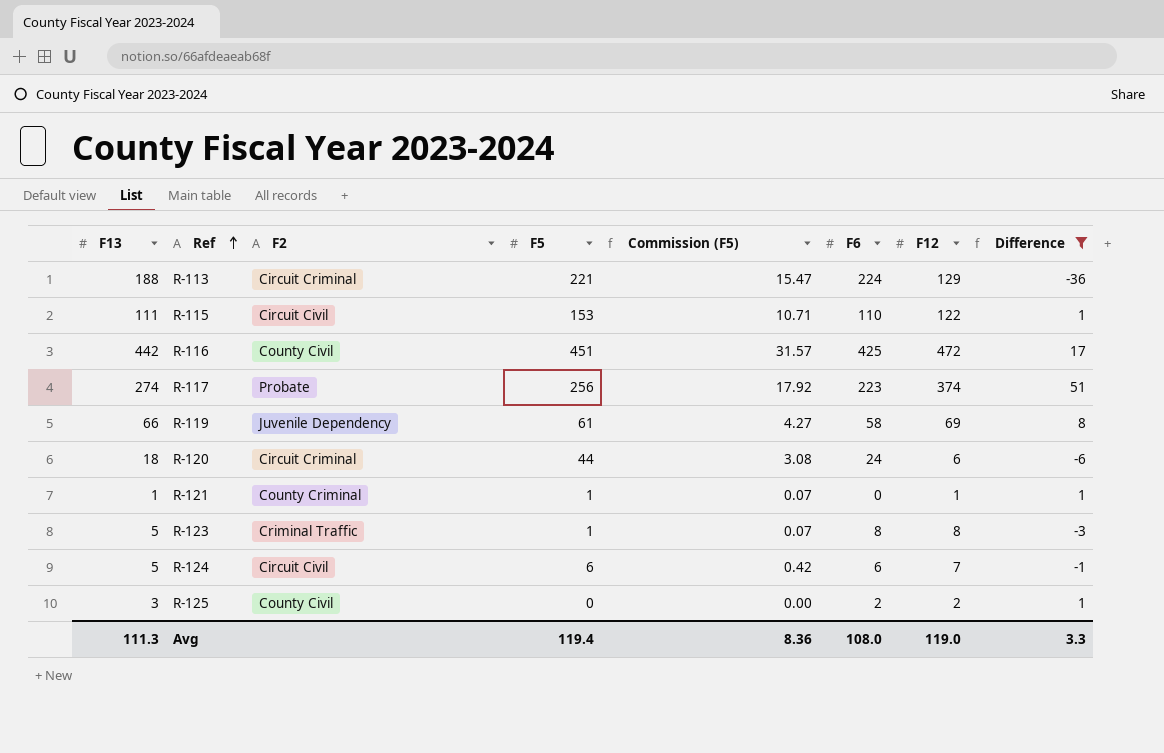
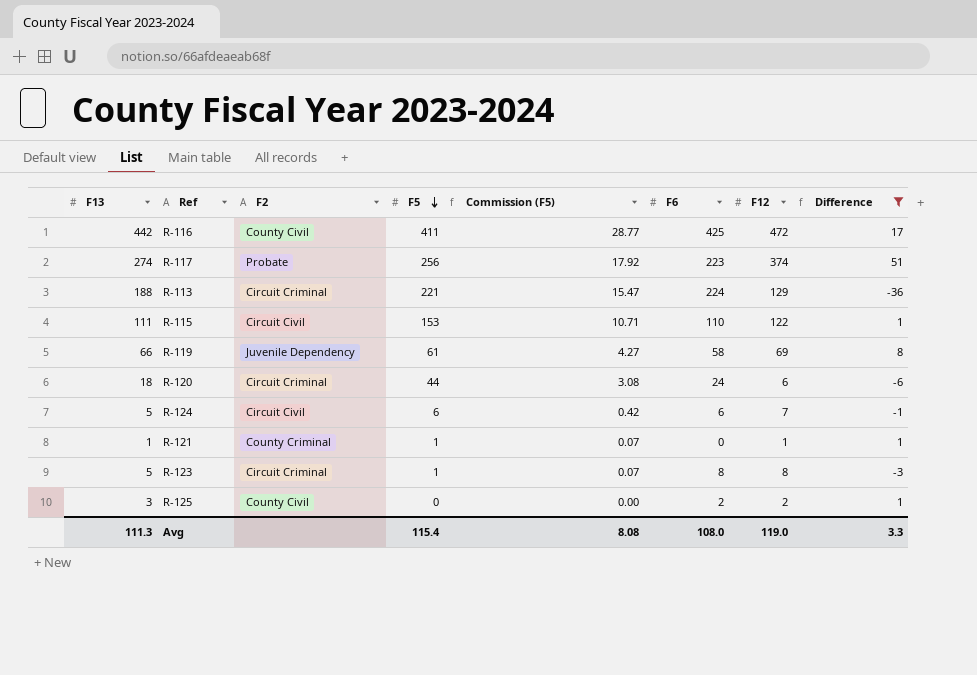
row order: Ref ascending -> F5 descending
R-116 | F5: 451 -> 411
R-116 | Commission (F5): 31.57 -> 28.77
R-123 | F2: Criminal Traffic -> Circuit Criminal
Avg | F5: 119.4 -> 115.4
Avg | Commission (F5): 8.36 -> 8.08

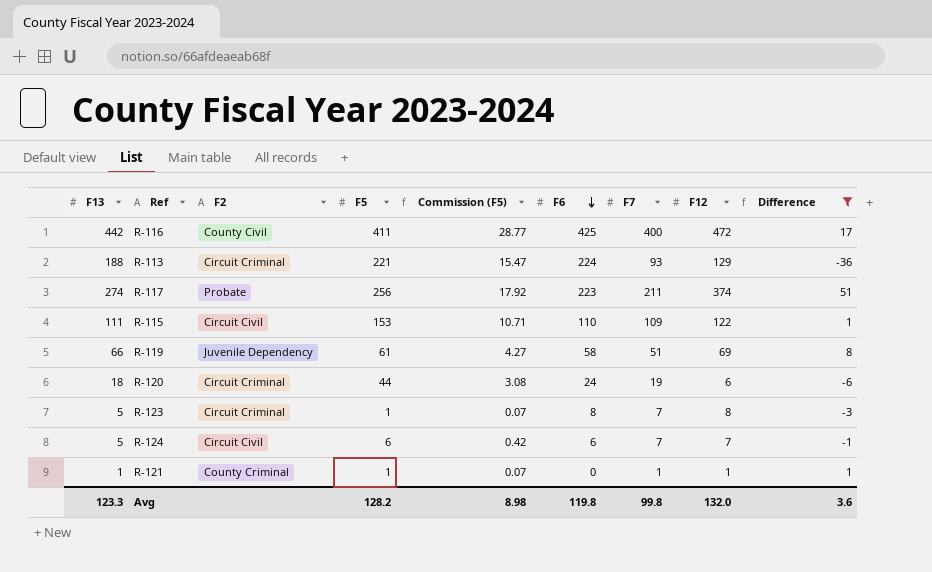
row order: F5 descending -> F6 descending
column F7 | position: none -> 7
row R-125: 3 | County Civil | 0 | 0.00 | 2 | 2 | 1 -> none
Avg | F13: 111.3 -> 123.3
Avg | F5: 115.4 -> 128.2
Avg | Commission (F5): 8.08 -> 8.98
Avg | F6: 108.0 -> 119.8
Avg | F12: 119.0 -> 132.0
Avg | Difference: 3.3 -> 3.6

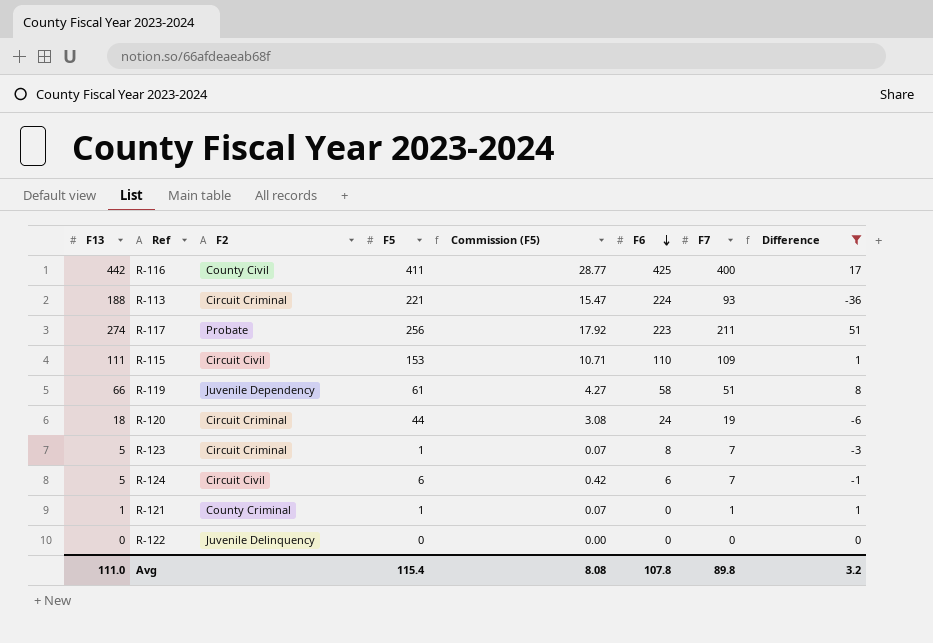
column F12 | position: 8 -> none
row R-122: none -> 0 | Juvenile Delinquency | 0 | 0.00 | 0 | 0 | 0
Avg | F13: 123.3 -> 111.0
Avg | F5: 128.2 -> 115.4
Avg | Commission (F5): 8.98 -> 8.08
Avg | F6: 119.8 -> 107.8
Avg | F7: 99.8 -> 89.8
Avg | Difference: 3.6 -> 3.2

